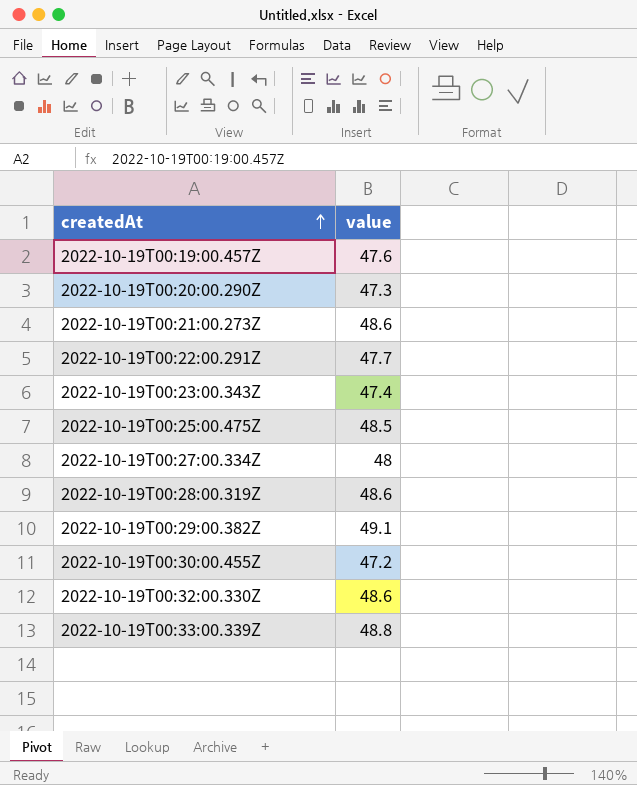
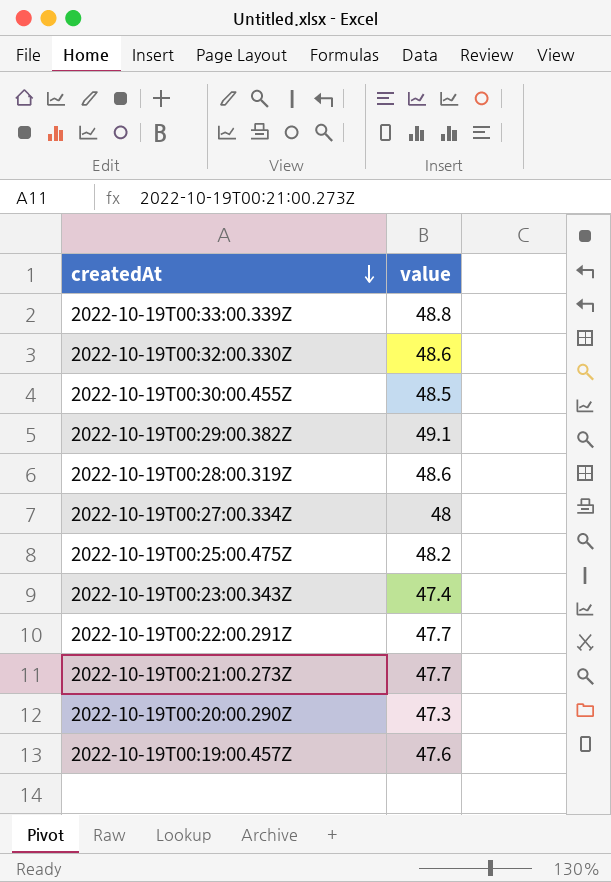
row order: createdAt ascending -> createdAt descending
2022-10-19T00:30:00.455Z | value: 47.2 -> 48.5
2022-10-19T00:25:00.475Z | value: 48.5 -> 48.2
2022-10-19T00:21:00.273Z | value: 48.6 -> 47.7

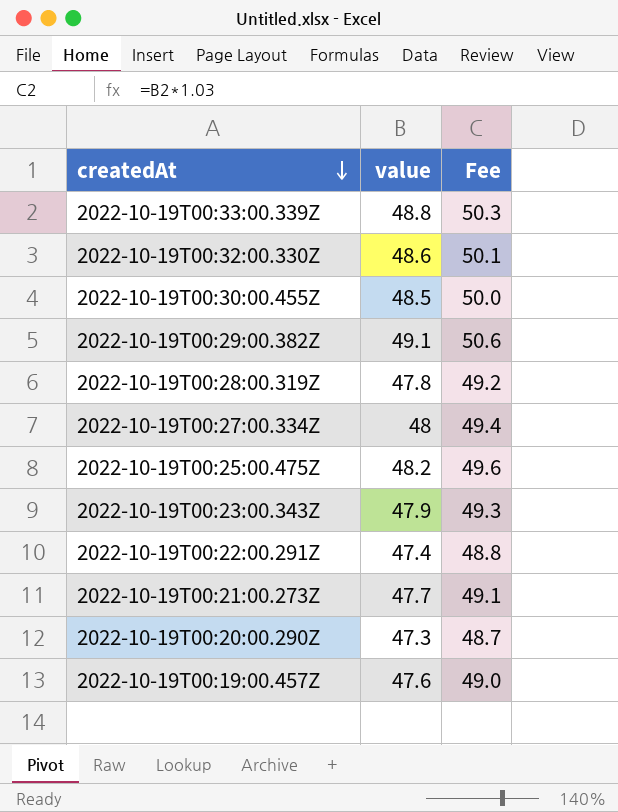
column Fee | formula: none -> [value] * 1.03
2022-10-19T00:28:00.319Z | value: 48.6 -> 47.8
2022-10-19T00:23:00.343Z | value: 47.4 -> 47.9
2022-10-19T00:22:00.291Z | value: 47.7 -> 47.4

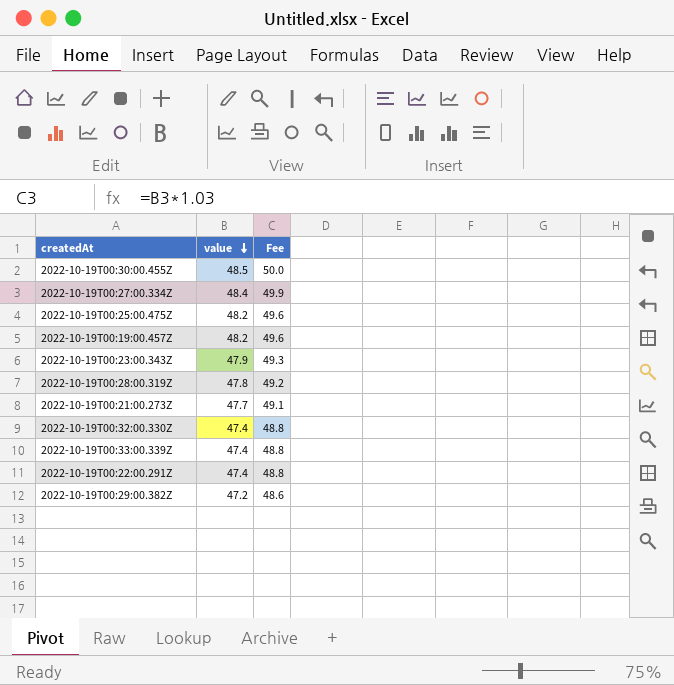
row order: createdAt descending -> value descending
row 2022-10-19T00:20:00.290Z: 47.3 | 48.7 -> none
2022-10-19T00:27:00.334Z | value: 48 -> 48.4
2022-10-19T00:27:00.334Z | Fee: 49.4 -> 49.9
2022-10-19T00:19:00.457Z | value: 47.6 -> 48.2
2022-10-19T00:19:00.457Z | Fee: 49.0 -> 49.6
2022-10-19T00:32:00.330Z | value: 48.6 -> 47.4
2022-10-19T00:32:00.330Z | Fee: 50.1 -> 48.8
2022-10-19T00:33:00.339Z | value: 48.8 -> 47.4
2022-10-19T00:33:00.339Z | Fee: 50.3 -> 48.8
2022-10-19T00:29:00.382Z | value: 49.1 -> 47.2
2022-10-19T00:29:00.382Z | Fee: 50.6 -> 48.6

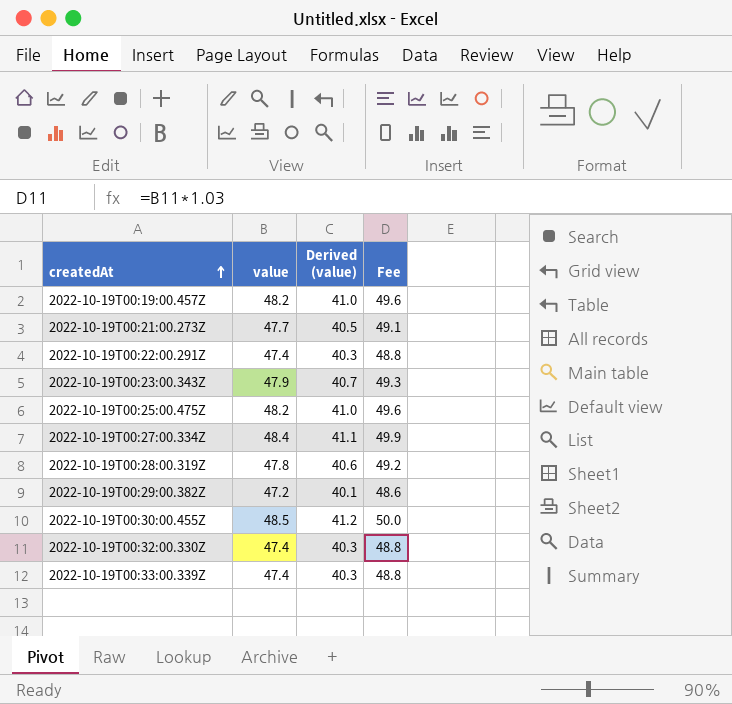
row order: value descending -> createdAt ascending
column Derived (value) | formula: none -> [value] * 0.85

